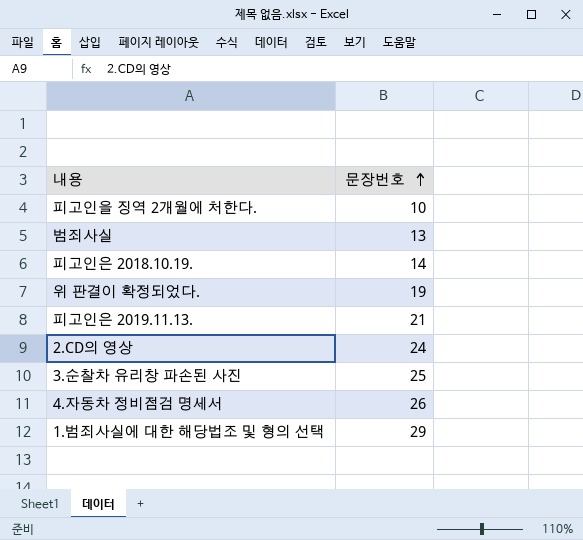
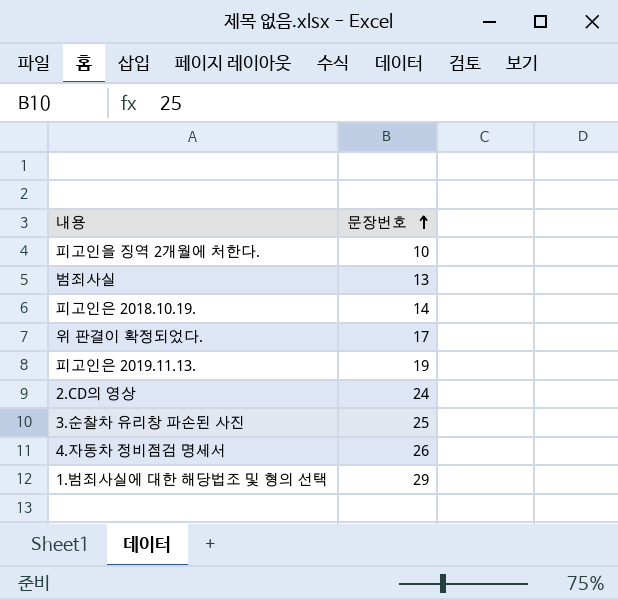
위 판결이 확정되었다. | 문장번호: 19 -> 17
피고인은 2019.11.13. | 문장번호: 21 -> 19

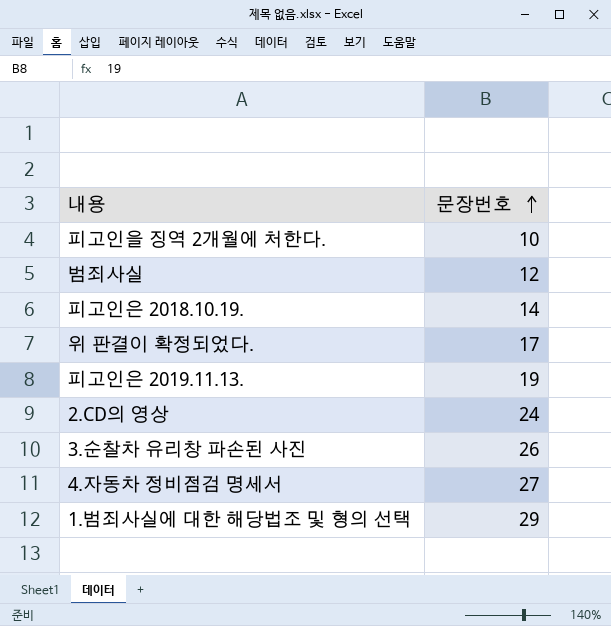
범죄사실 | 문장번호: 13 -> 12
3.순찰차 유리창 파손된 사진 | 문장번호: 25 -> 26
4.자동차 정비점검 명세서 | 문장번호: 26 -> 27

